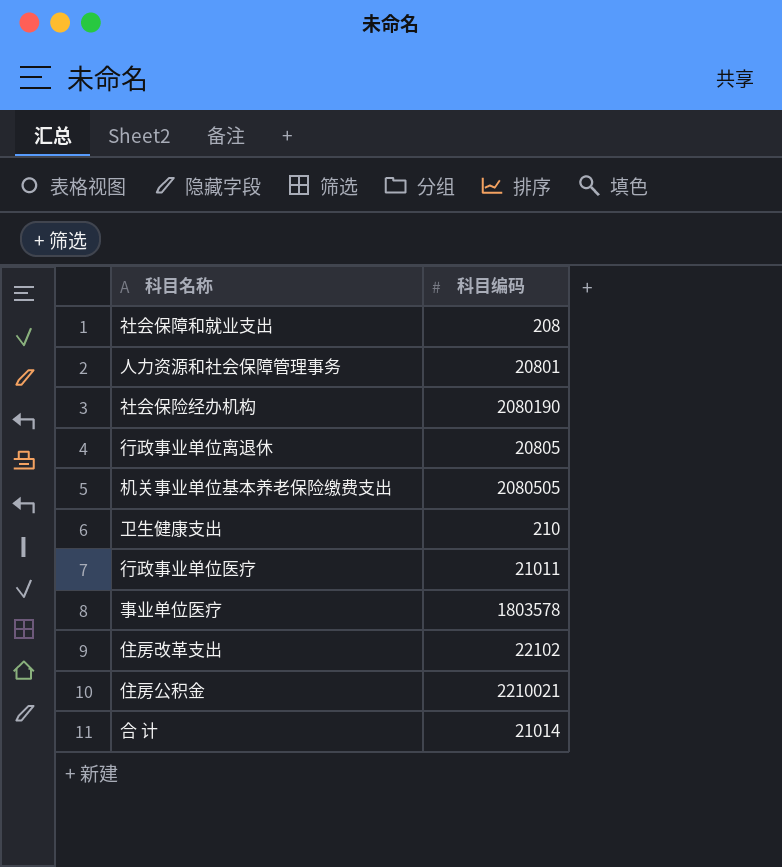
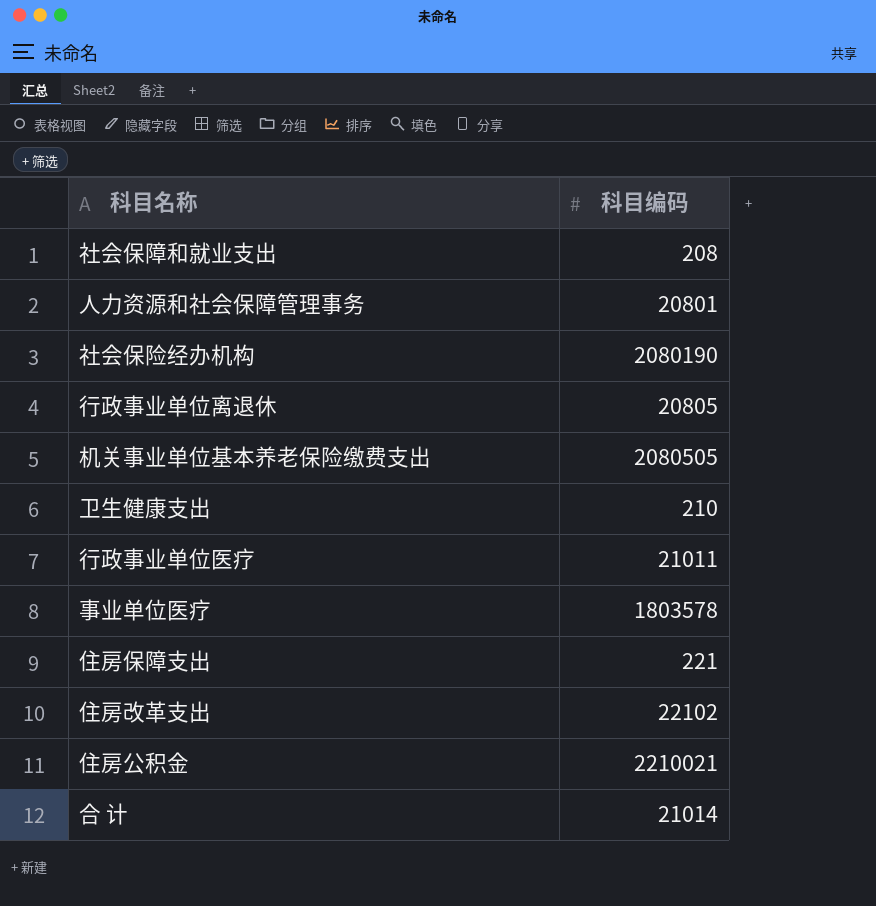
row 住房保障支出: none -> 221

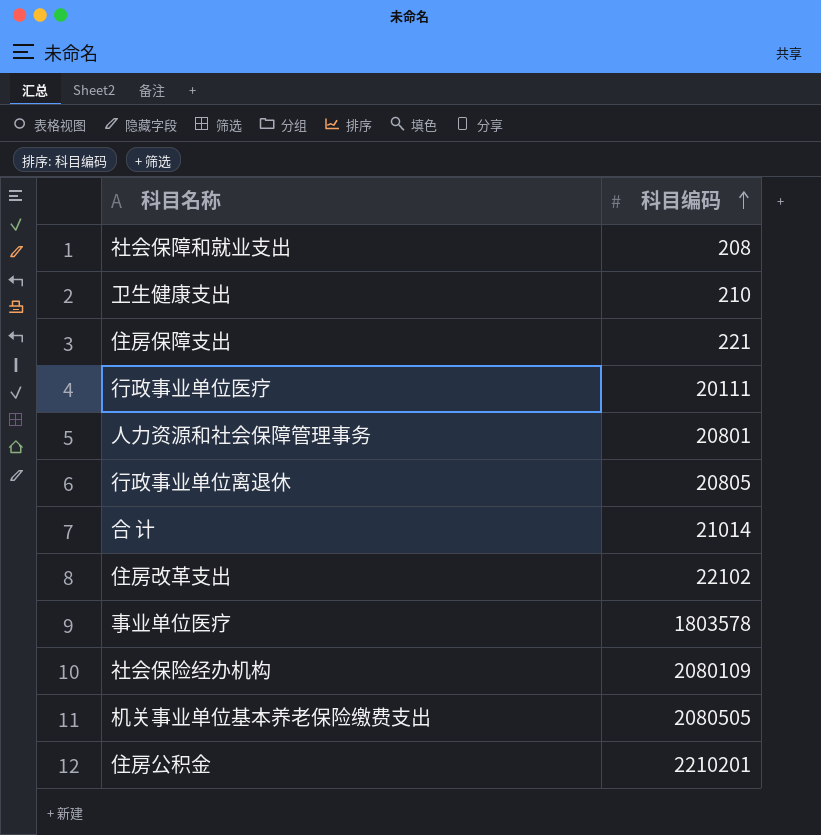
row order: none -> 科目编码 ascending
行政事业单位医疗 | 科目编码: 21011 -> 20111
社会保险经办机构 | 科目编码: 2080190 -> 2080109
住房公积金 | 科目编码: 2210021 -> 2210201

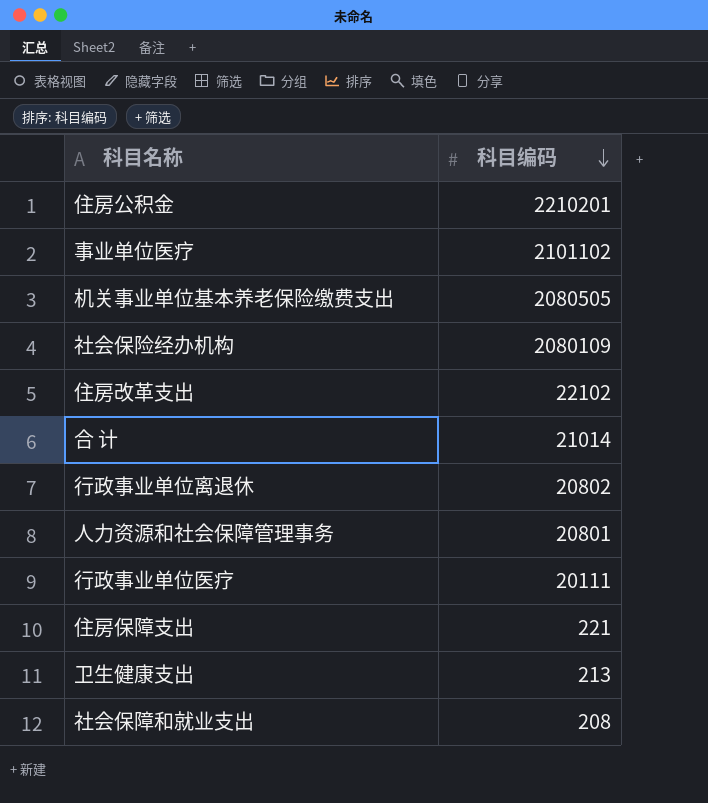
row order: 科目编码 ascending -> 科目编码 descending
事业单位医疗 | 科目编码: 1803578 -> 2101102
行政事业单位离退休 | 科目编码: 20805 -> 20802
卫生健康支出 | 科目编码: 210 -> 213

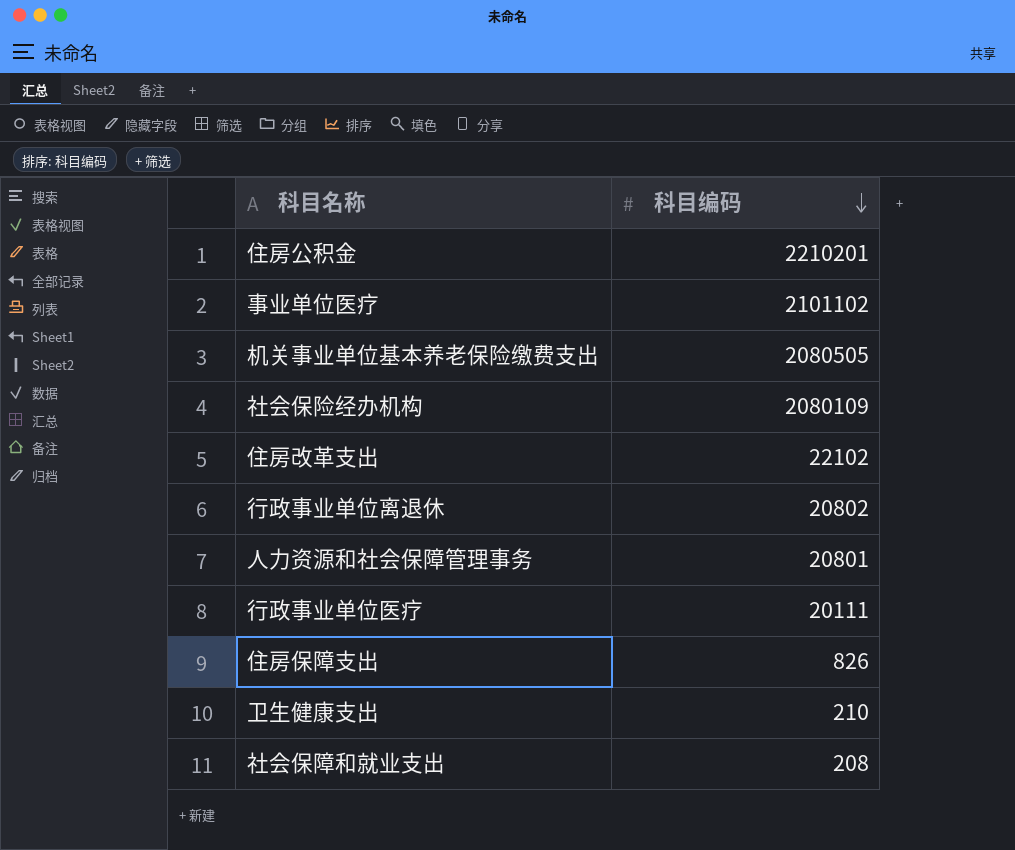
row 合 计: 21014 -> none
住房保障支出 | 科目编码: 221 -> 826
卫生健康支出 | 科目编码: 213 -> 210

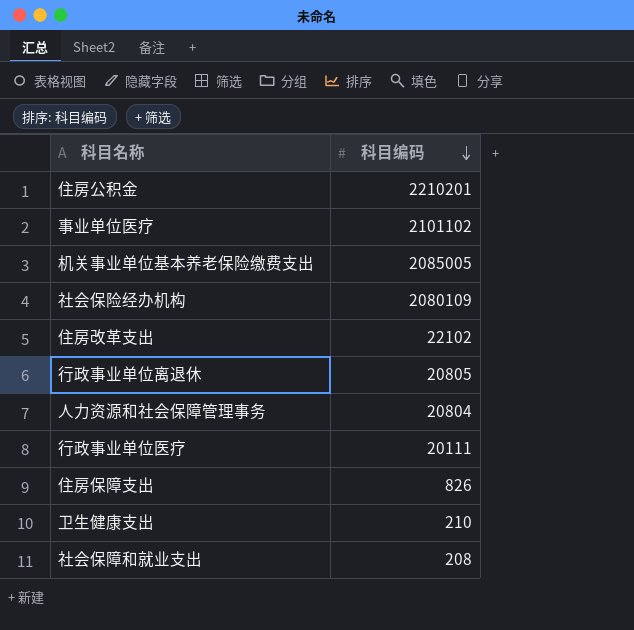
机关事业单位基本养老保险缴费支出 | 科目编码: 2080505 -> 2085005
行政事业单位离退休 | 科目编码: 20802 -> 20805
人力资源和社会保障管理事务 | 科目编码: 20801 -> 20804

